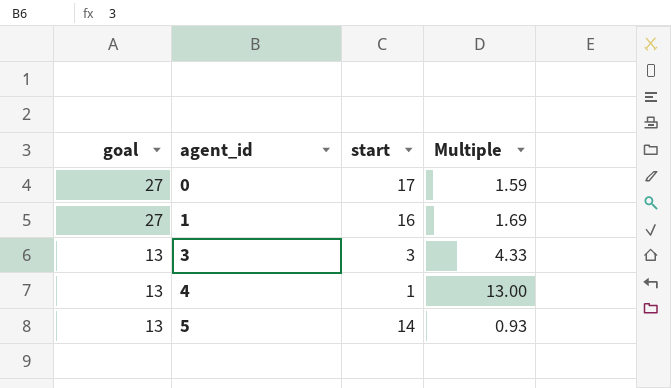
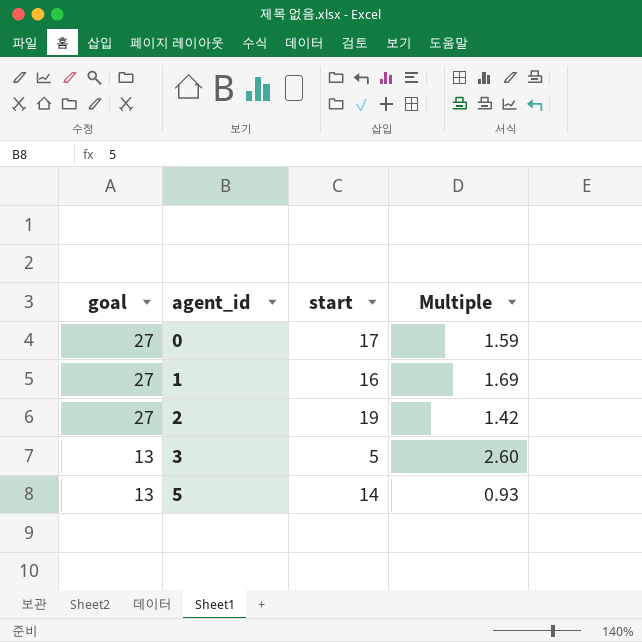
row 4: 13 | 1 | 13.00 -> none
row 2: none -> 27 | 19 | 1.42
3 | start: 3 -> 5
3 | Multiple: 4.33 -> 2.60

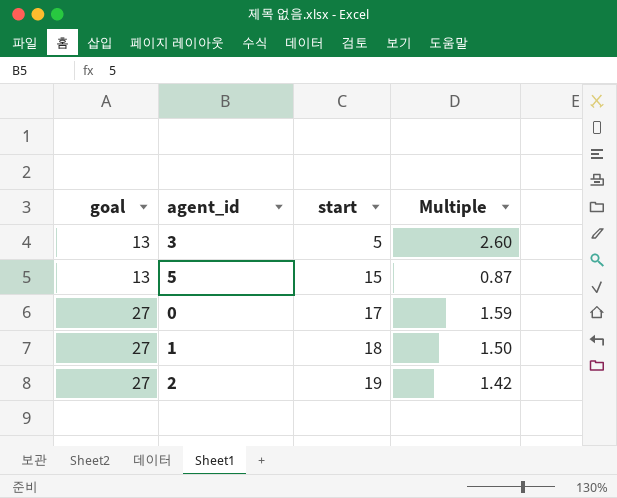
row order: goal descending -> goal ascending
5 | start: 14 -> 15
5 | Multiple: 0.93 -> 0.87
1 | start: 16 -> 18
1 | Multiple: 1.69 -> 1.50

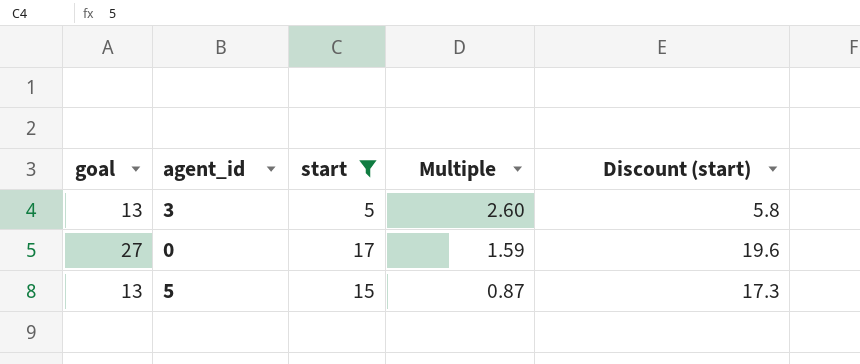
filter: none -> start <= 17
row order: goal ascending -> Multiple descending
column Discount (start) | formula: none -> [start] * 1.15

